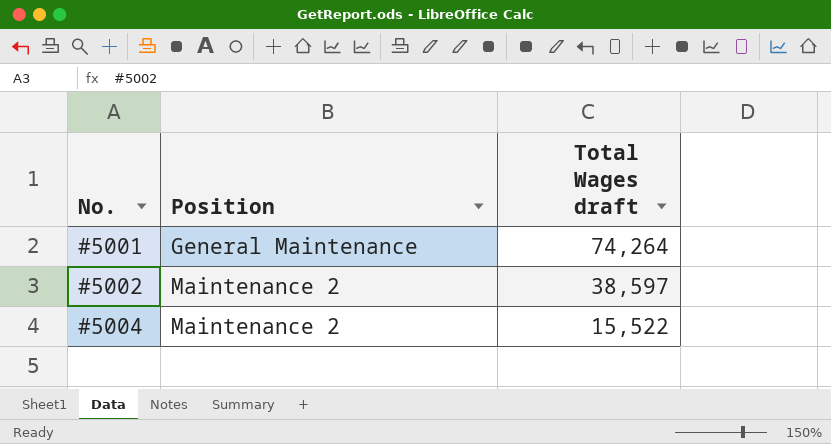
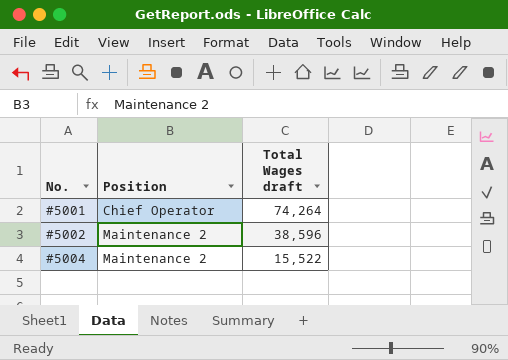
#5001 | Position: General Maintenance -> Chief Operator
#5002 | Total Wages draft: 38,597 -> 38,596

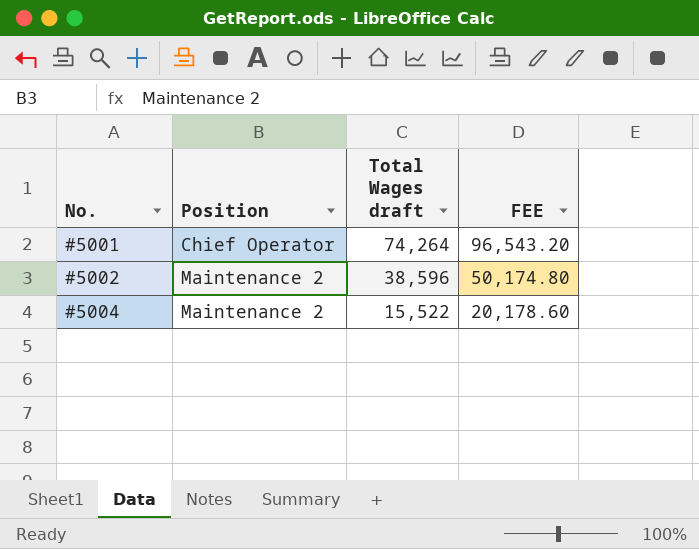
column FEE | formula: none -> [Total Wages draft] * 1.3

